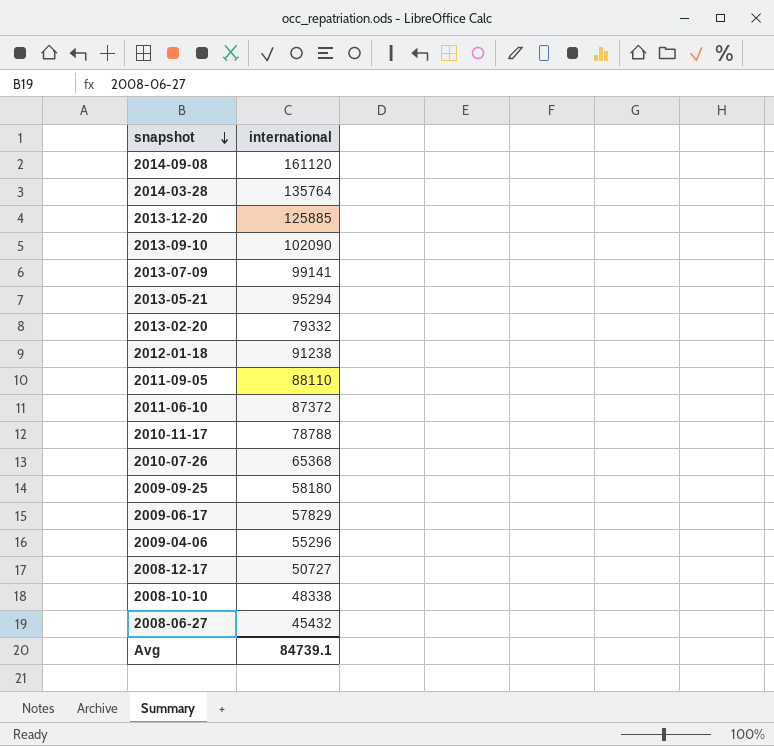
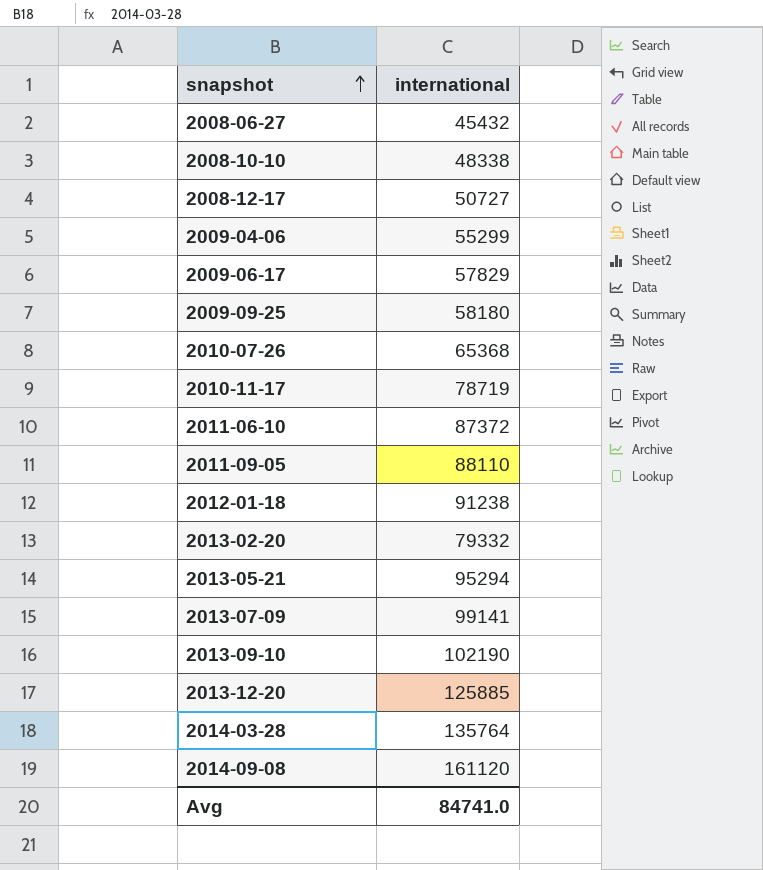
row order: snapshot descending -> snapshot ascending
2009-04-06 | international: 55296 -> 55299
2010-11-17 | international: 78788 -> 78719
2013-09-10 | international: 102090 -> 102190
Avg | international: 84739.1 -> 84741.0

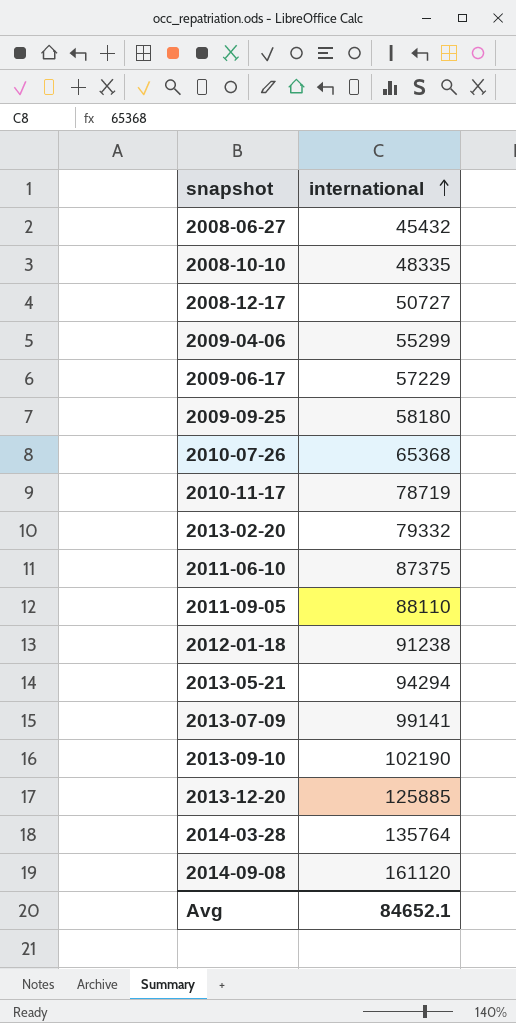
row order: snapshot ascending -> international ascending
2008-10-10 | international: 48338 -> 48335
2009-06-17 | international: 57829 -> 57229
2011-06-10 | international: 87372 -> 87375
2013-05-21 | international: 95294 -> 94294
Avg | international: 84741.0 -> 84652.1

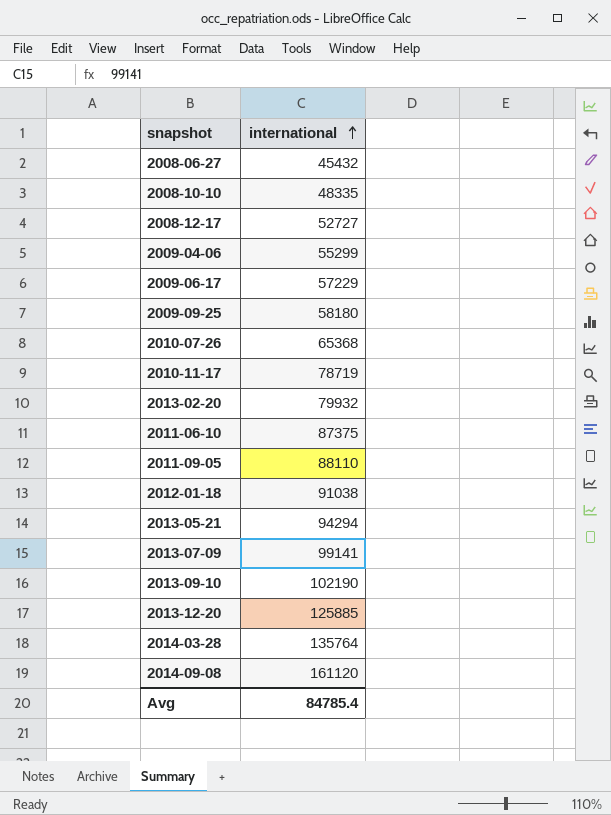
2008-12-17 | international: 50727 -> 52727
2013-02-20 | international: 79332 -> 79932
2012-01-18 | international: 91238 -> 91038
Avg | international: 84652.1 -> 84785.4

